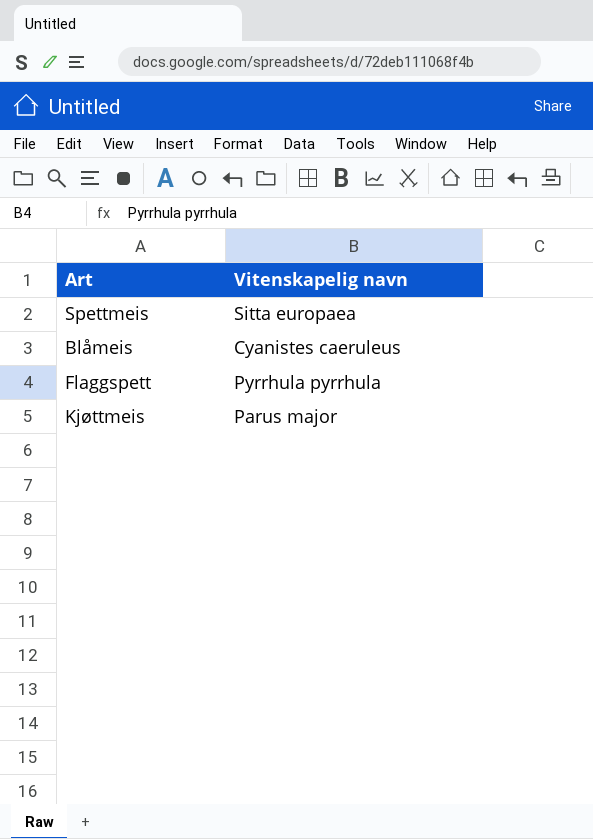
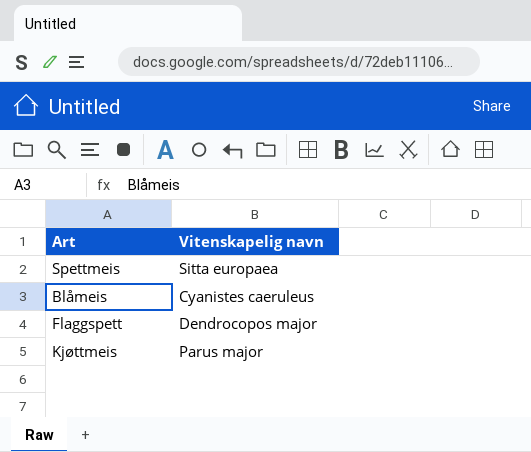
Flaggspett | Vitenskapelig navn: Pyrrhula pyrrhula -> Dendrocopos major

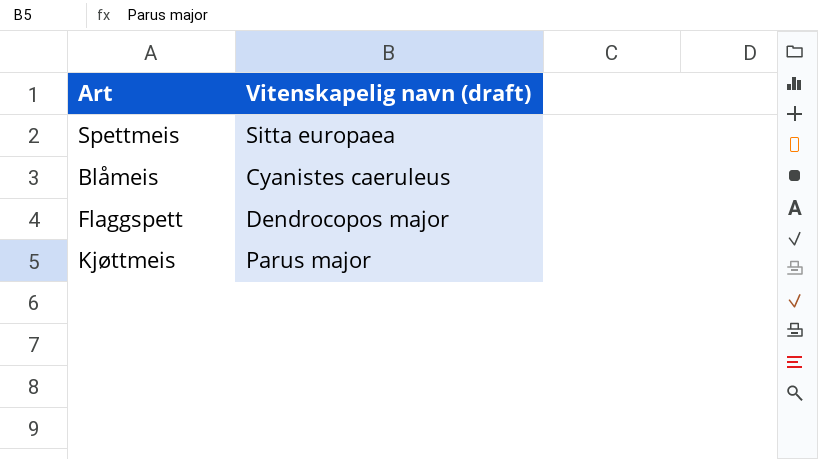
column name: Vitenskapelig navn -> Vitenskapelig navn (draft)

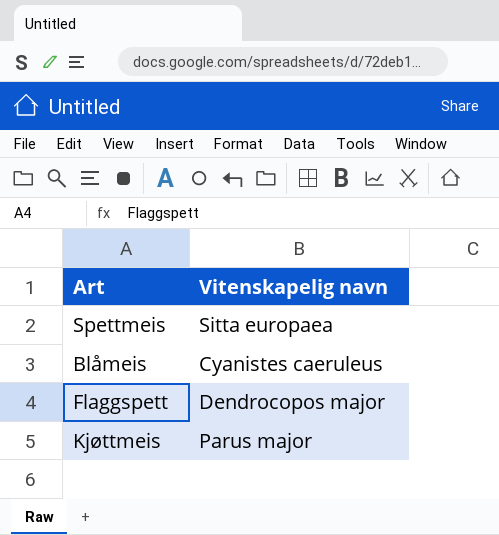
column name: Vitenskapelig navn (draft) -> Vitenskapelig navn

